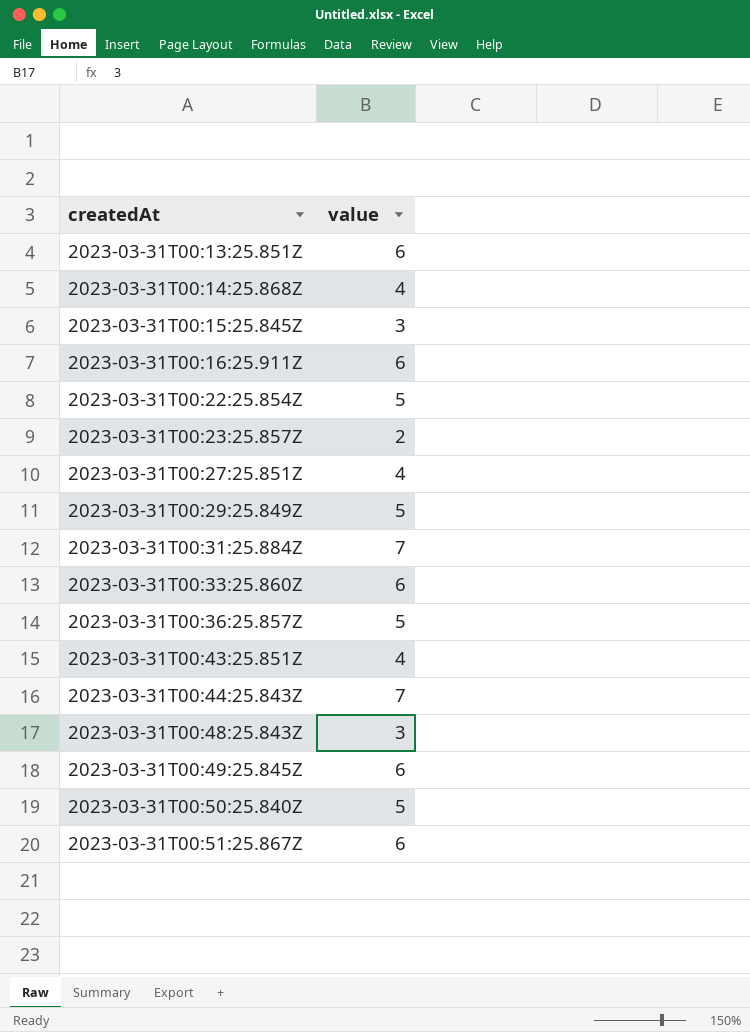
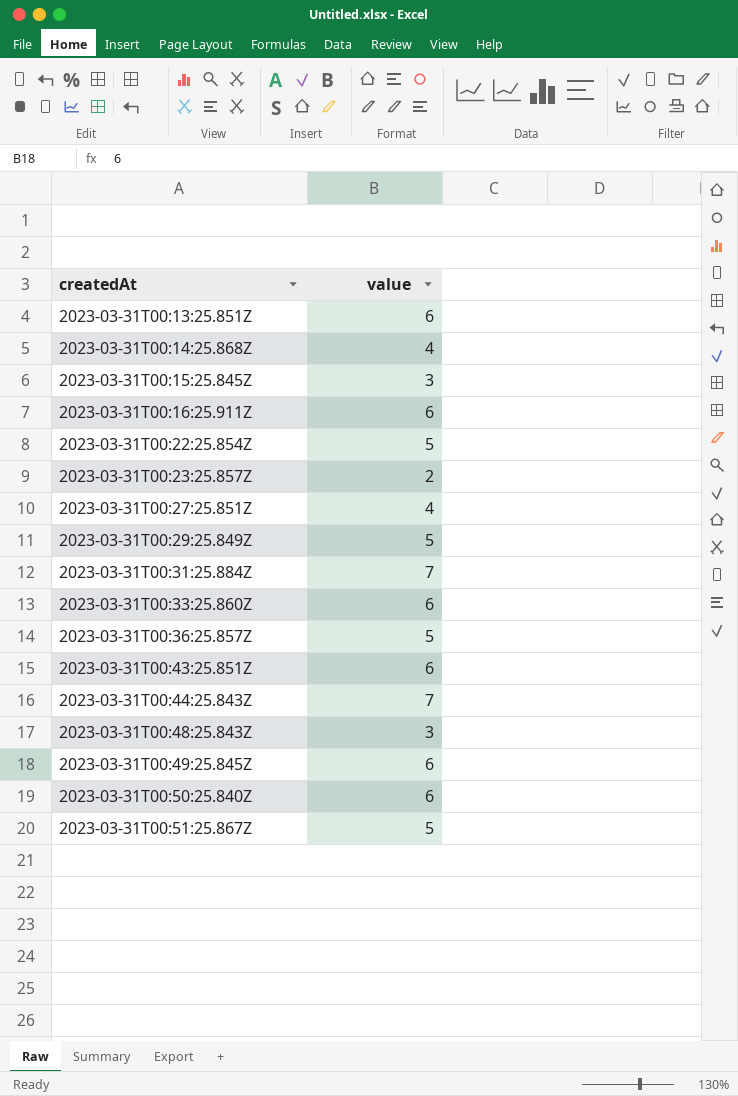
2023-03-31T00:43:25.851Z | value: 4 -> 6
2023-03-31T00:50:25.840Z | value: 5 -> 6
2023-03-31T00:51:25.867Z | value: 6 -> 5

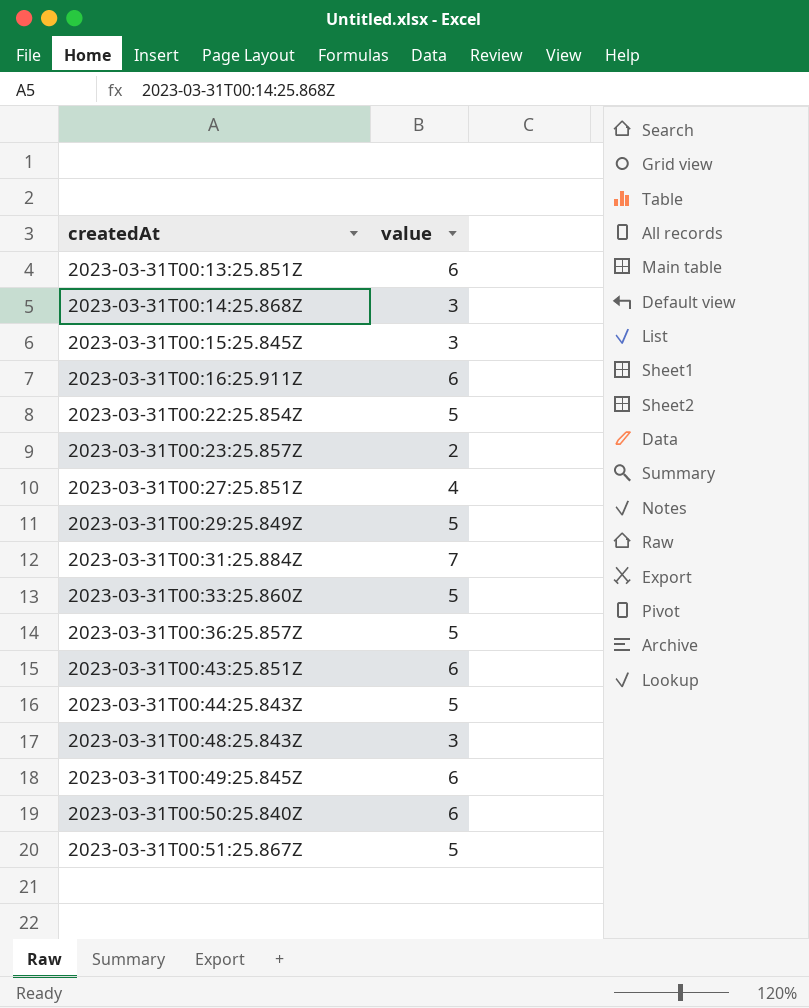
2023-03-31T00:14:25.868Z | value: 4 -> 3
2023-03-31T00:33:25.860Z | value: 6 -> 5
2023-03-31T00:44:25.843Z | value: 7 -> 5

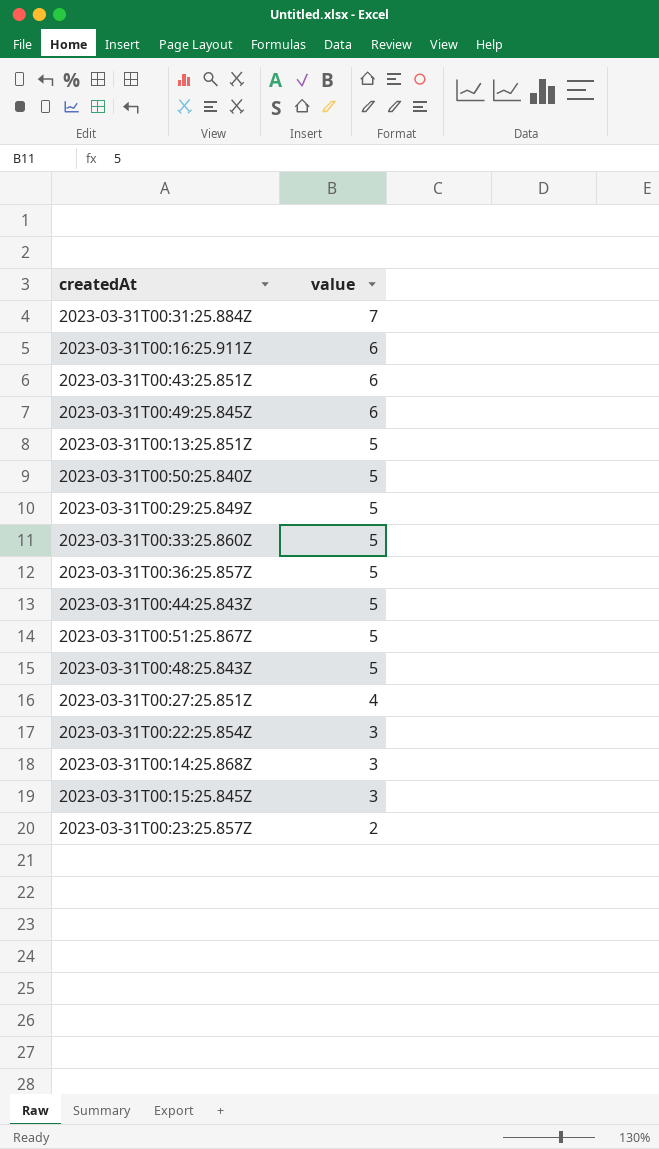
row order: createdAt ascending -> value descending
2023-03-31T00:13:25.851Z | value: 6 -> 5
2023-03-31T00:50:25.840Z | value: 6 -> 5
2023-03-31T00:48:25.843Z | value: 3 -> 5
2023-03-31T00:22:25.854Z | value: 5 -> 3

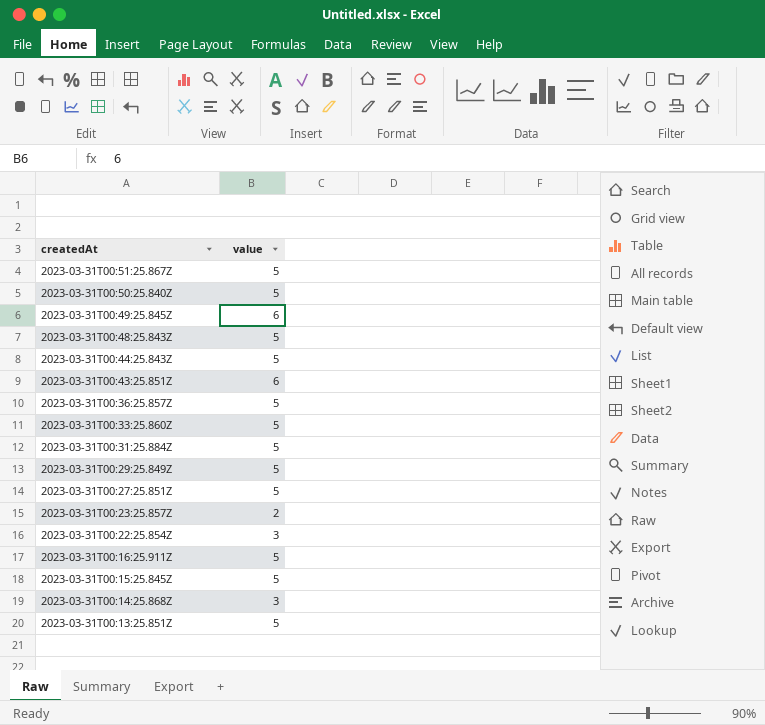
row order: value descending -> createdAt descending
2023-03-31T00:31:25.884Z | value: 7 -> 5
2023-03-31T00:27:25.851Z | value: 4 -> 5
2023-03-31T00:16:25.911Z | value: 6 -> 5
2023-03-31T00:15:25.845Z | value: 3 -> 5

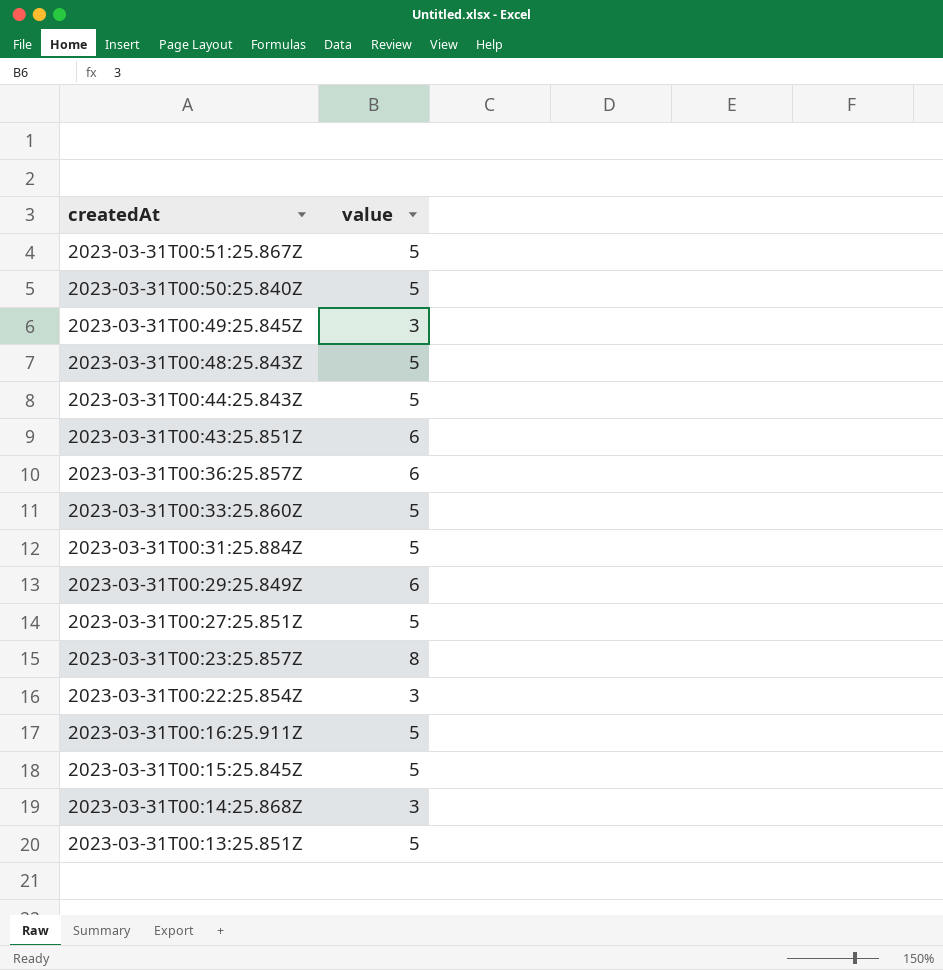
2023-03-31T00:49:25.845Z | value: 6 -> 3
2023-03-31T00:36:25.857Z | value: 5 -> 6
2023-03-31T00:29:25.849Z | value: 5 -> 6
2023-03-31T00:23:25.857Z | value: 2 -> 8

